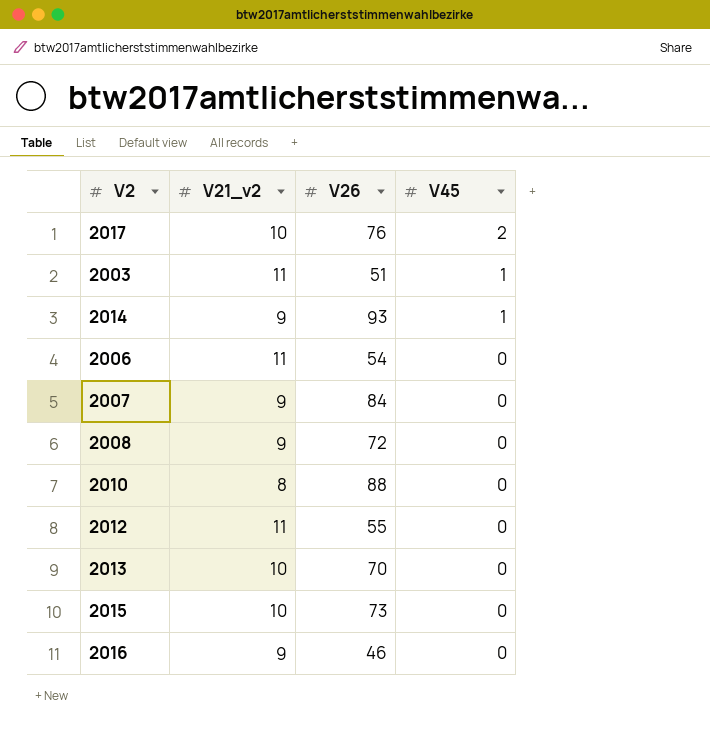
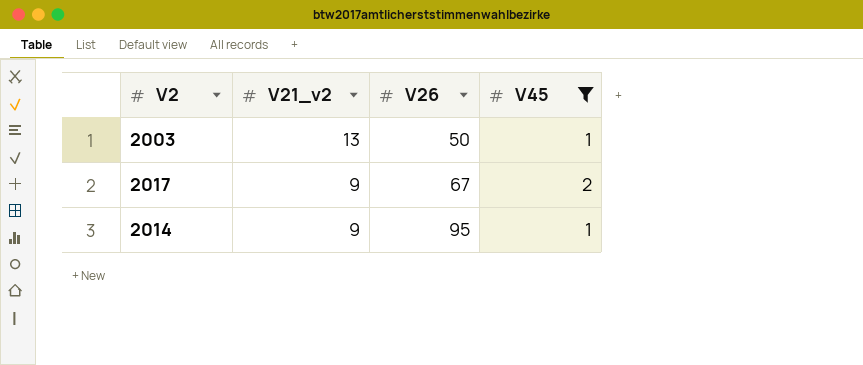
filter: none -> V45 != 0
row order: V45 descending -> V21_v2 descending
2003 | V21_v2: 11 -> 13
2003 | V26: 51 -> 50
2017 | V21_v2: 10 -> 9
2017 | V26: 76 -> 67
2014 | V26: 93 -> 95

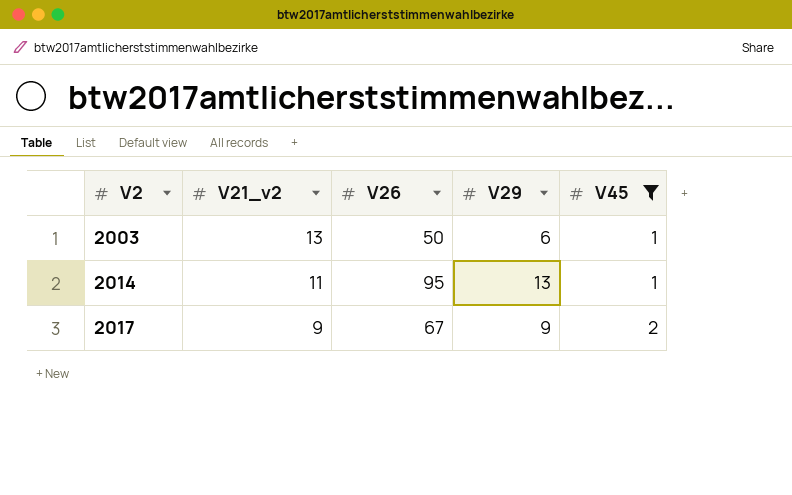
row order: V21_v2 descending -> V2 ascending
column V29 | position: none -> 4
2014 | V21_v2: 9 -> 11

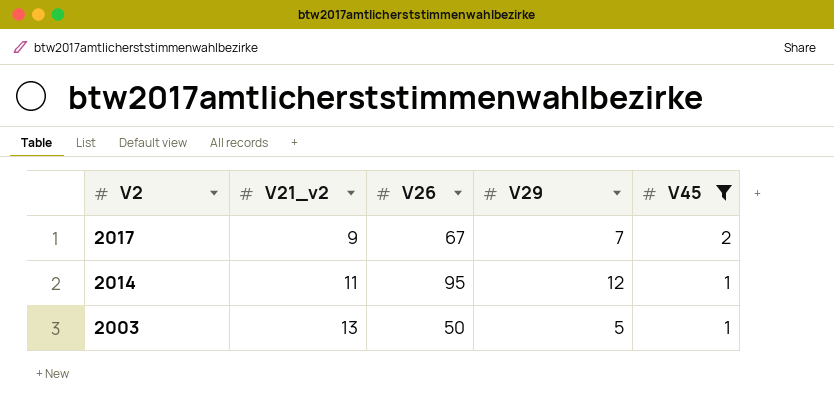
row order: V2 ascending -> V2 descending
2017 | V29: 9 -> 7
2014 | V29: 13 -> 12
2003 | V29: 6 -> 5

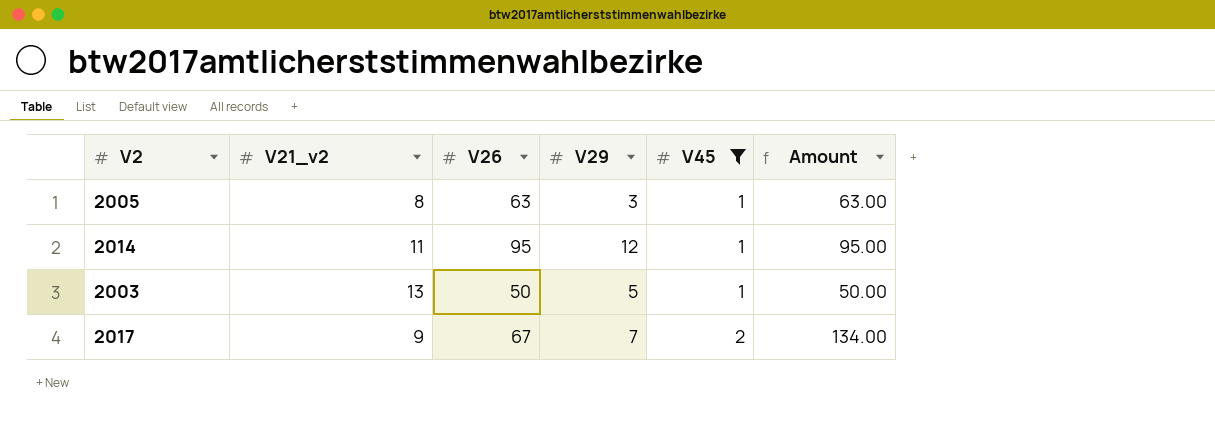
row order: V2 descending -> V45 ascending
column Amount | formula: none -> [V26] * [V45]
row 2005: none -> 8 | 63 | 3 | 1 | 63.00

